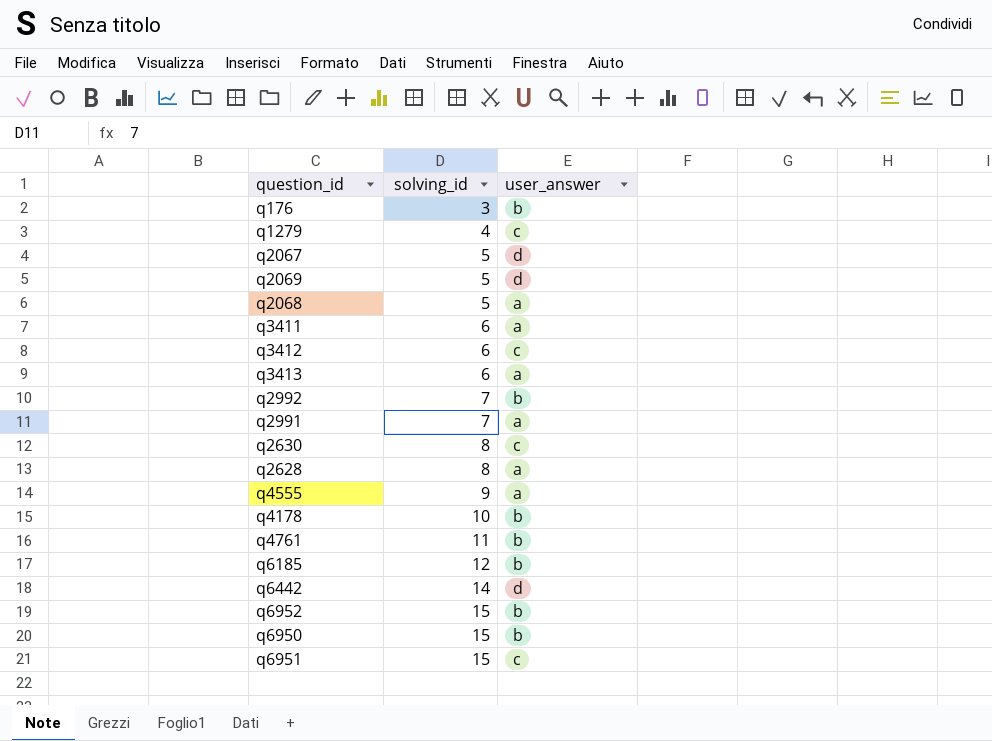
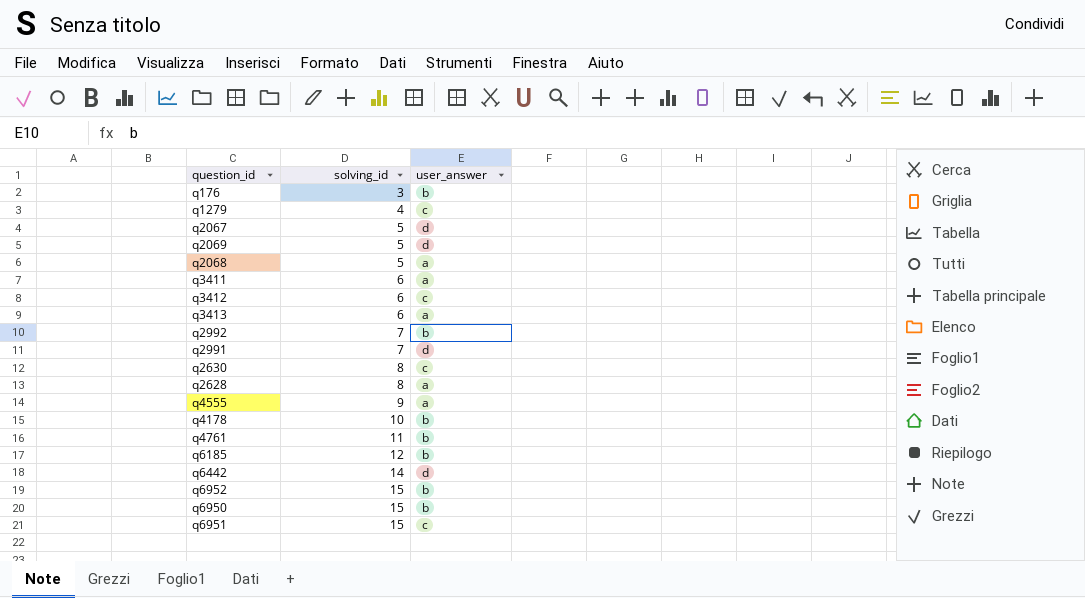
q2991 | user_answer: a -> d

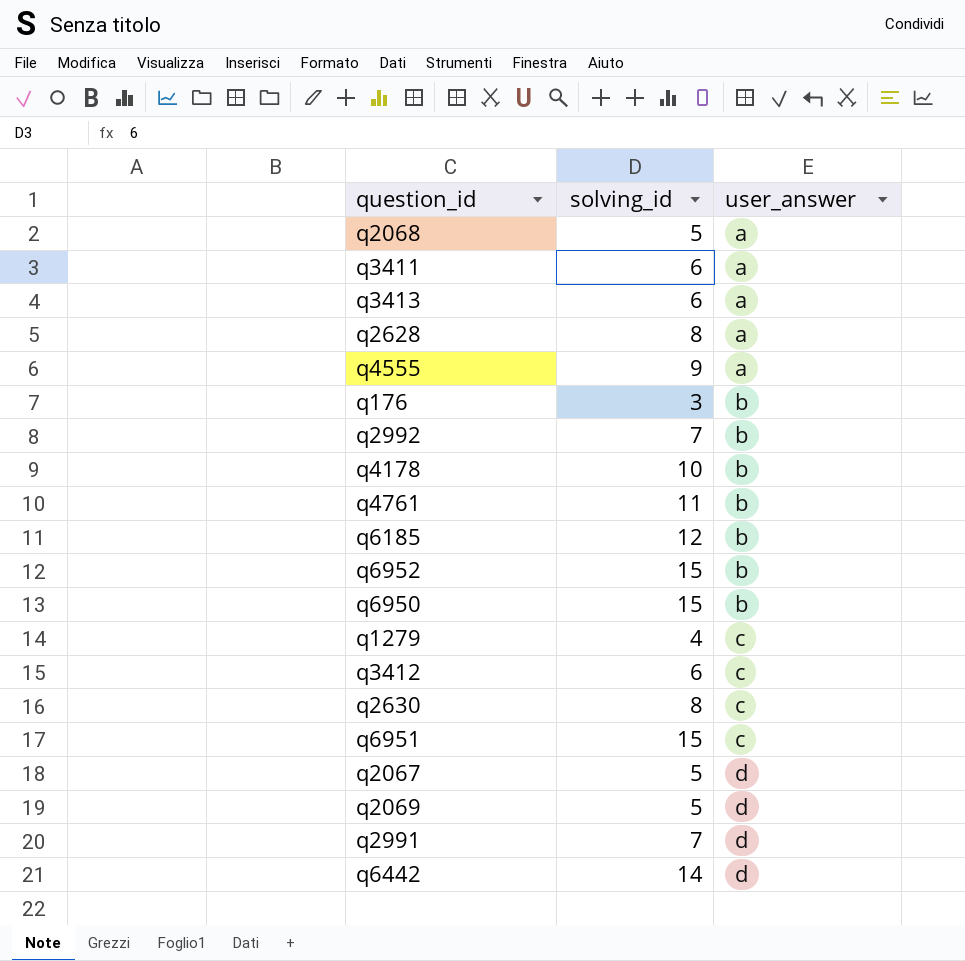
row order: solving_id ascending -> user_answer ascending

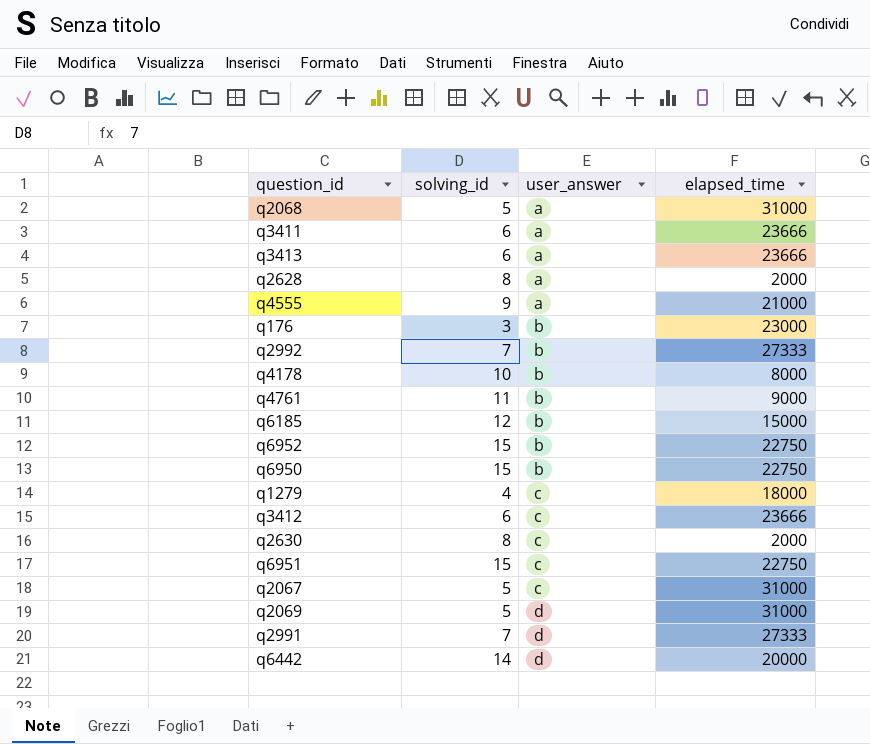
column elapsed_time | position: none -> 4
q2067 | user_answer: d -> c

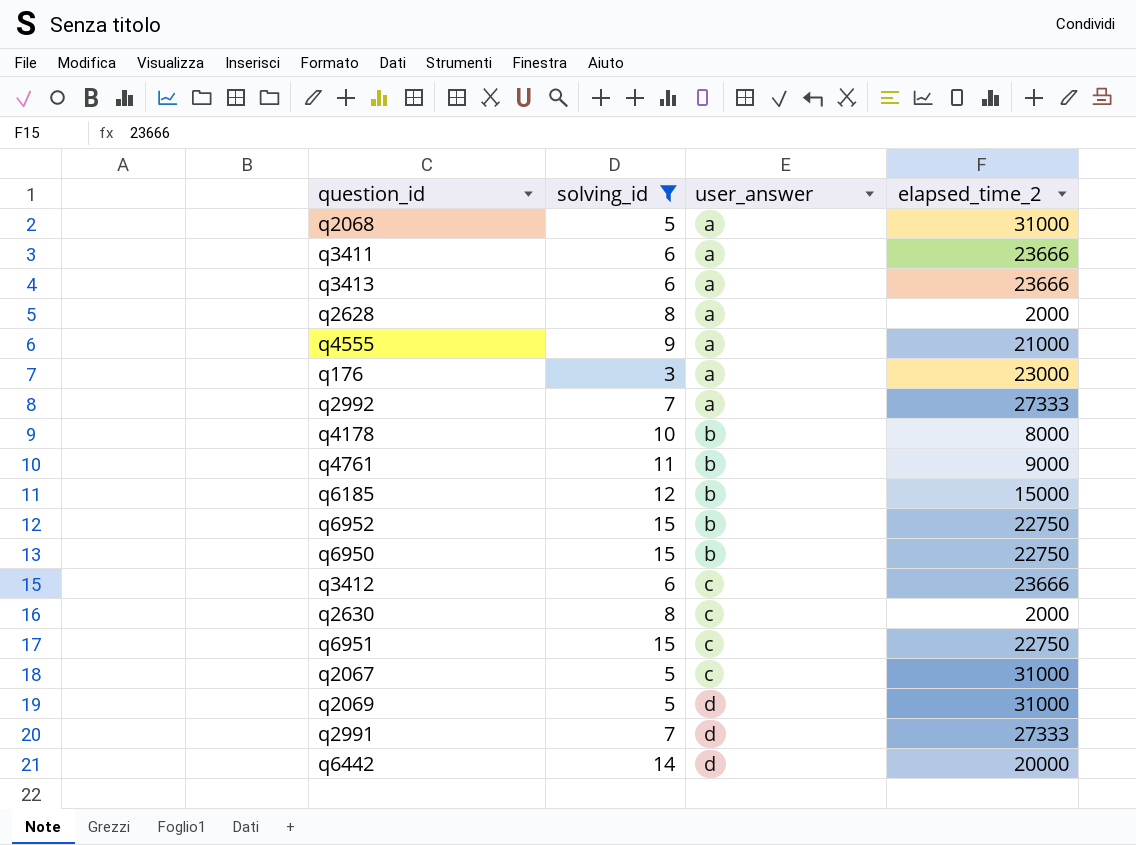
filter: none -> solving_id != 4
column name: elapsed_time -> elapsed_time_2
q176 | user_answer: b -> a
q2992 | user_answer: b -> a

